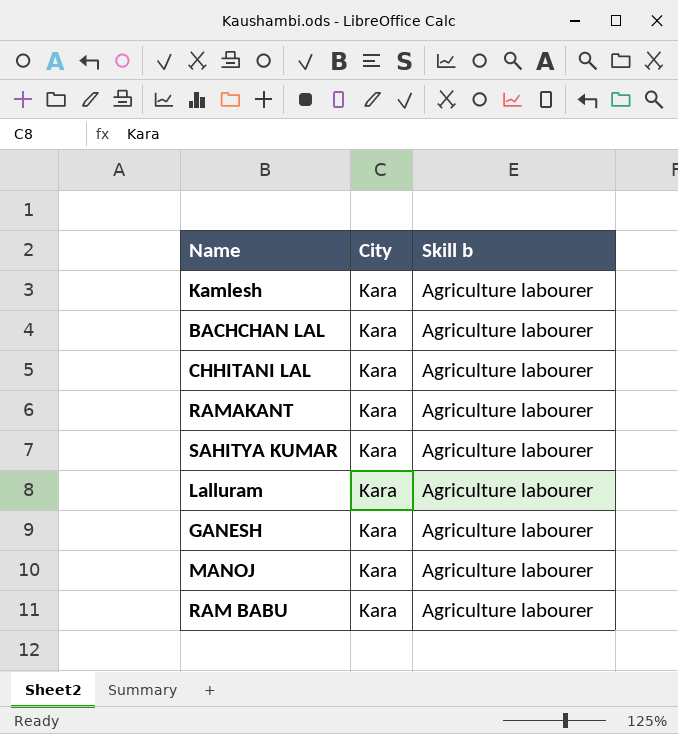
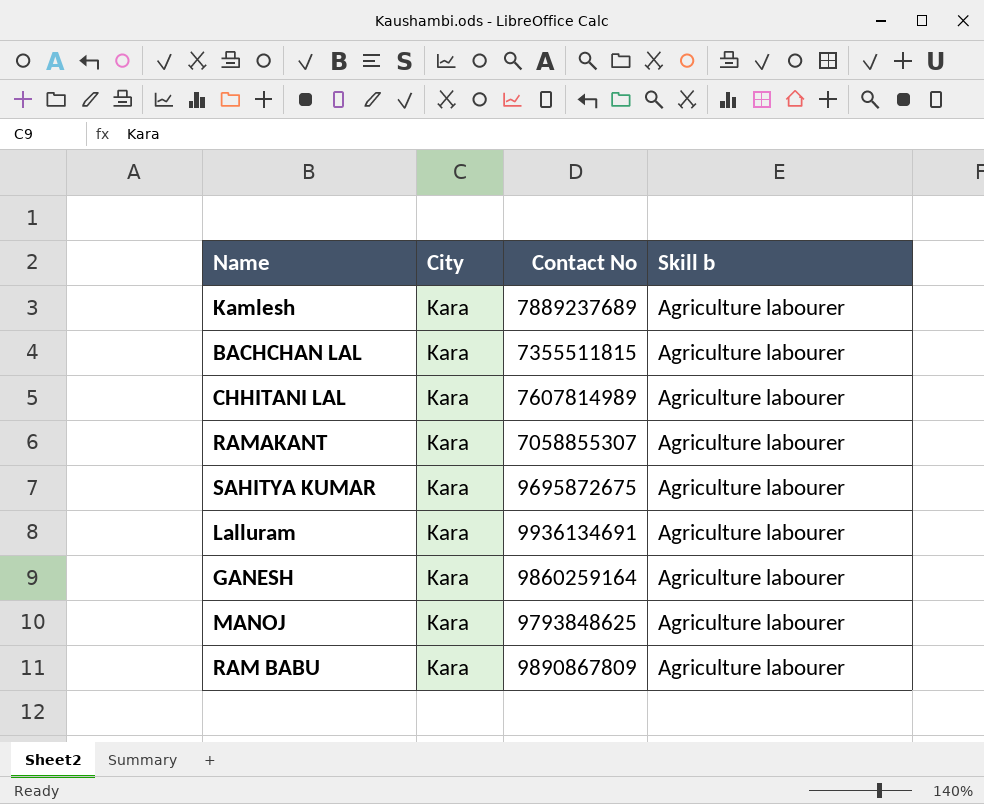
column Contact No | position: none -> 3

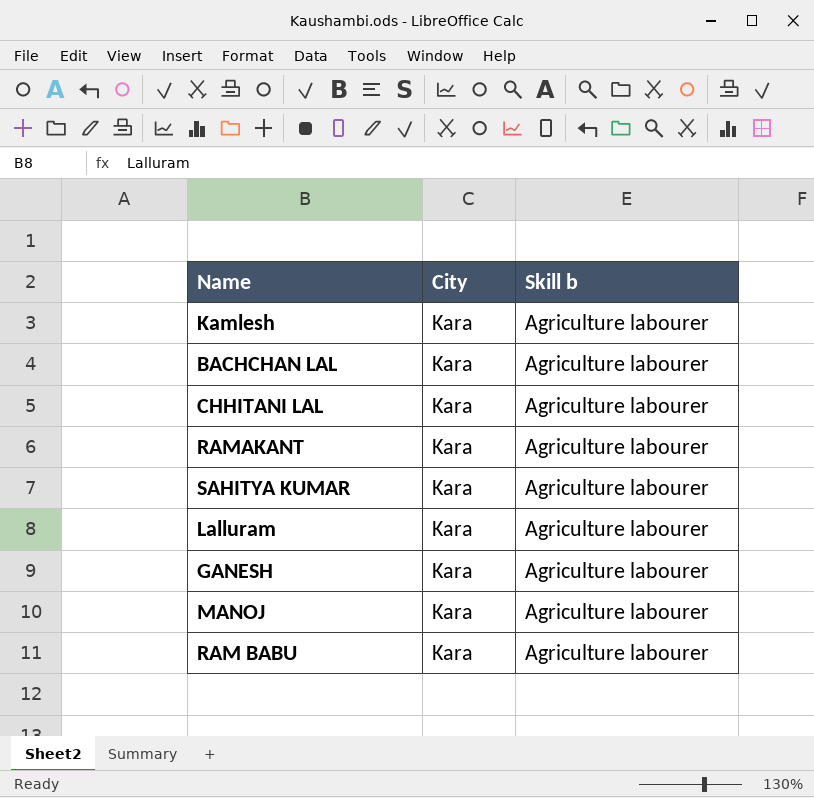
column Contact No | position: 3 -> none

